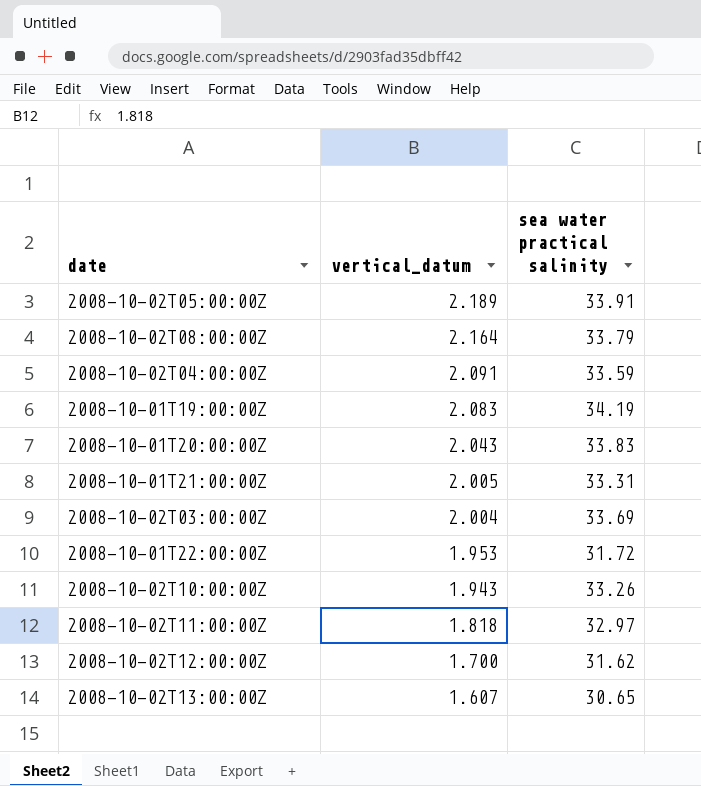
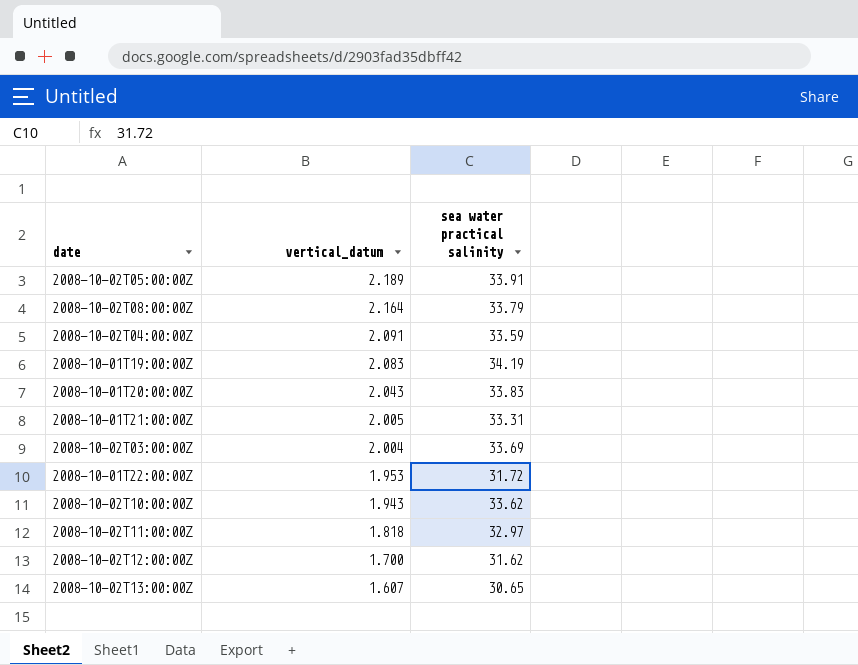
2008-10-02T10:00:00Z | sea water practical salinity: 33.26 -> 33.62

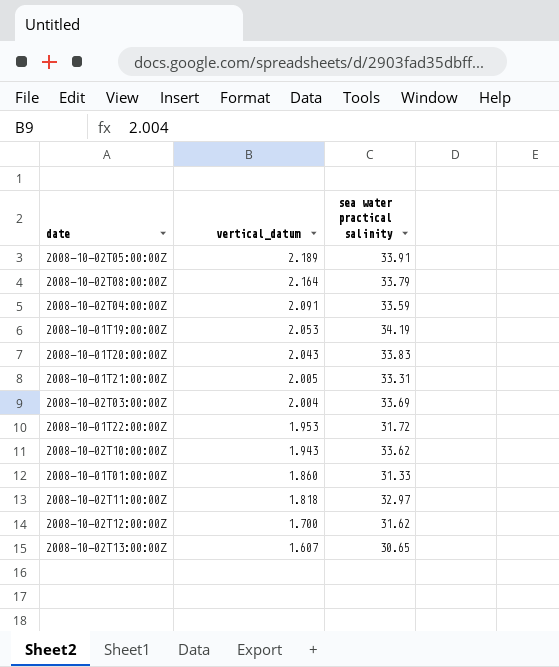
2008-10-01T19:00:00Z | vertical_datum: 2.083 -> 2.053
row 2008-10-01T01:00:00Z: none -> 1.860 | 31.33

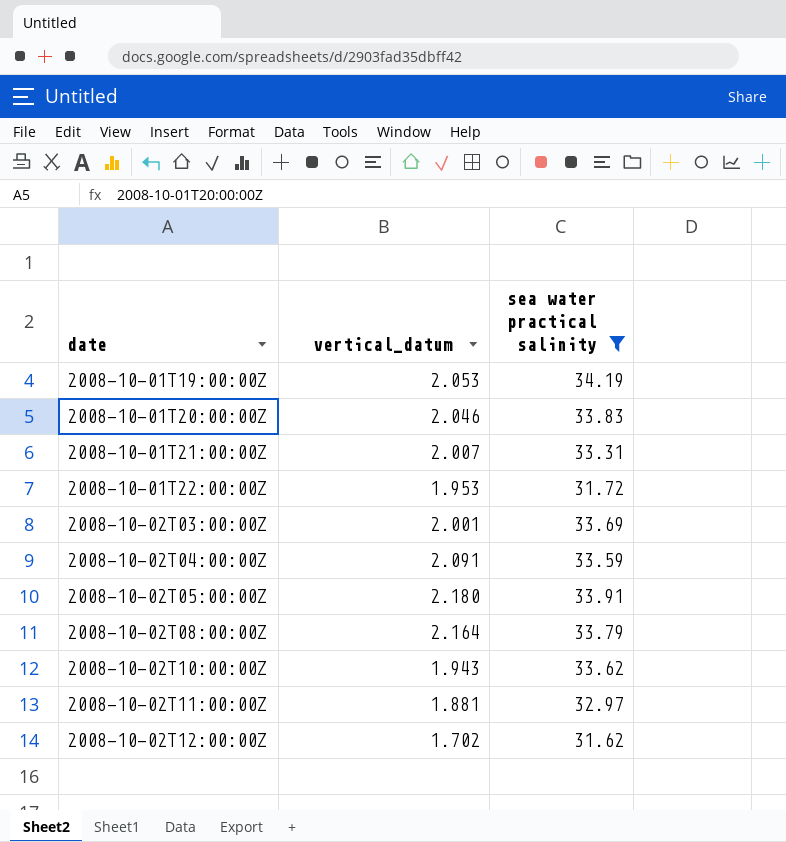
filter: none -> sea water practical salinity >= 31.62
row order: vertical_datum descending -> date ascending
2008-10-01T20:00:00Z | vertical_datum: 2.043 -> 2.046
2008-10-01T21:00:00Z | vertical_datum: 2.005 -> 2.007
2008-10-02T03:00:00Z | vertical_datum: 2.004 -> 2.001
2008-10-02T05:00:00Z | vertical_datum: 2.189 -> 2.180
2008-10-02T11:00:00Z | vertical_datum: 1.818 -> 1.881
2008-10-02T12:00:00Z | vertical_datum: 1.700 -> 1.702

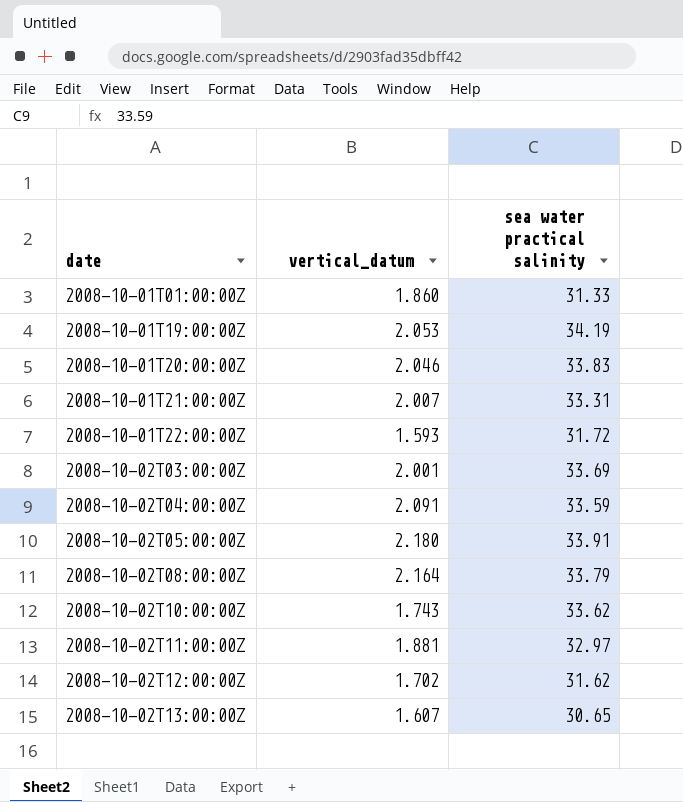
filter: sea water practical salinity >= 31.62 -> none
2008-10-01T22:00:00Z | vertical_datum: 1.953 -> 1.593
2008-10-02T10:00:00Z | vertical_datum: 1.943 -> 1.743

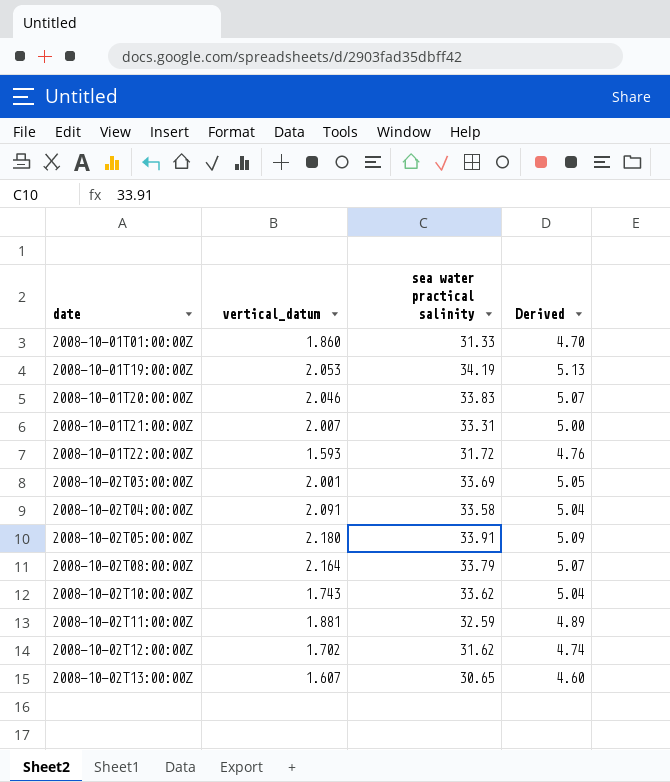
column Derived | formula: none -> [sea water practical salinity] * 0.15
2008-10-02T04:00:00Z | sea water practical salinity: 33.59 -> 33.58
2008-10-02T11:00:00Z | sea water practical salinity: 32.97 -> 32.59

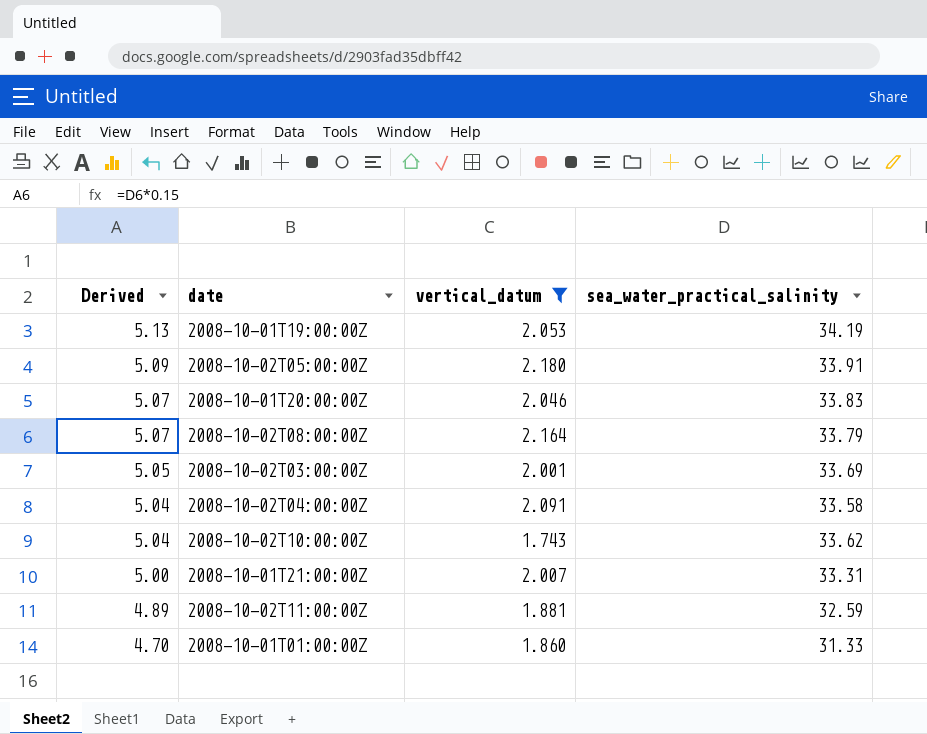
filter: none -> vertical_datum >= 1.743
row order: date ascending -> Derived descending
column Derived | position: 4 -> 1
column name: sea water practical salinity -> sea_water_practical_salinity

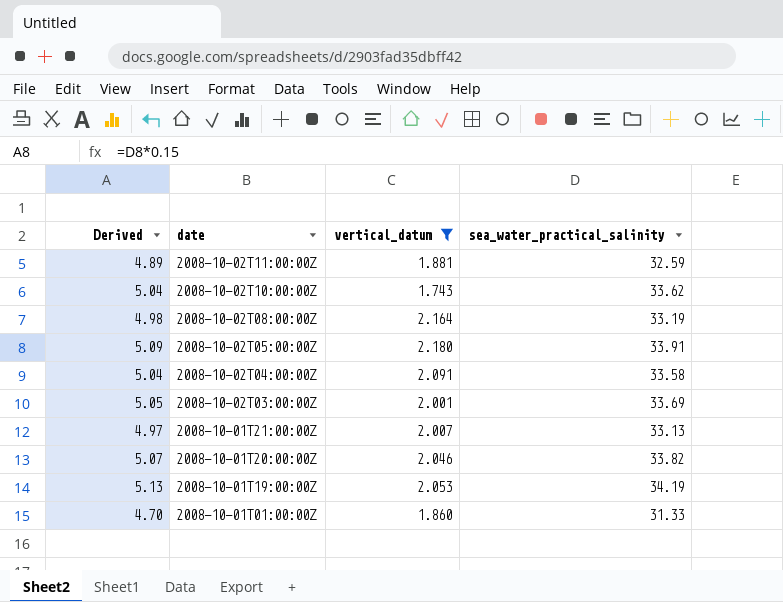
row order: Derived descending -> date descending
2008-10-02T08:00:00Z | Derived: 5.07 -> 4.98
2008-10-02T08:00:00Z | sea_water_practical_salinity: 33.79 -> 33.19
2008-10-01T21:00:00Z | Derived: 5.00 -> 4.97
2008-10-01T21:00:00Z | sea_water_practical_salinity: 33.31 -> 33.13
2008-10-01T20:00:00Z | sea_water_practical_salinity: 33.83 -> 33.82

